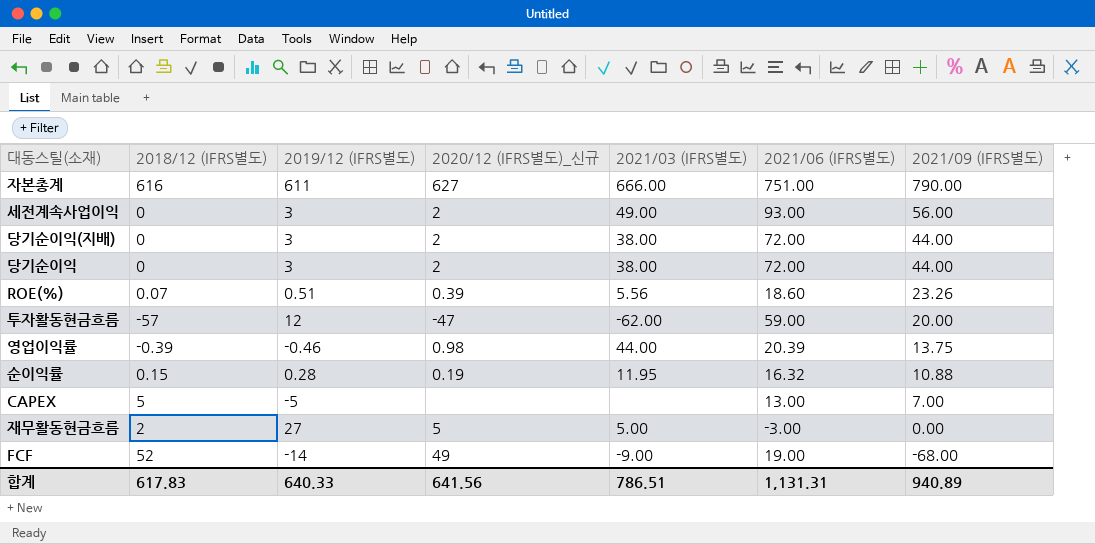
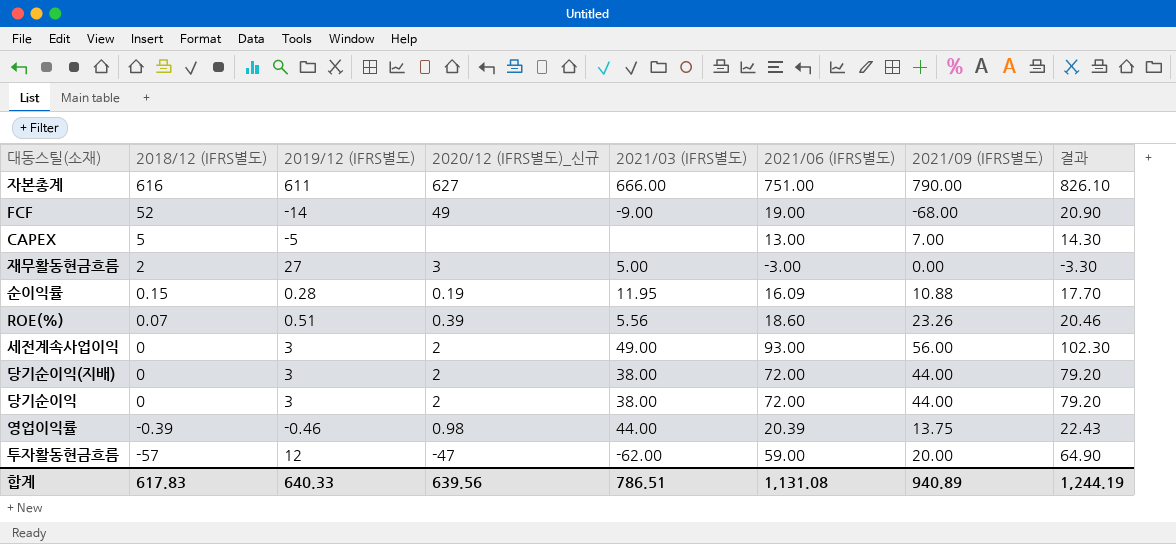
row order: 2021/09 (IFRS별도) descending -> 2018/12 (IFRS별도) descending
column 결과 | formula: none -> [2021/06 (IFRS별도)] * 1.1
재무활동현금흐름 | 2020/12 (IFRS별도)_신규: 5 -> 3
순이익률 | 2021/06 (IFRS별도): 16.32 -> 16.09
합계 | 2020/12 (IFRS별도)_신규: 641.56 -> 639.56
합계 | 2021/06 (IFRS별도): 1,131.31 -> 1,131.08

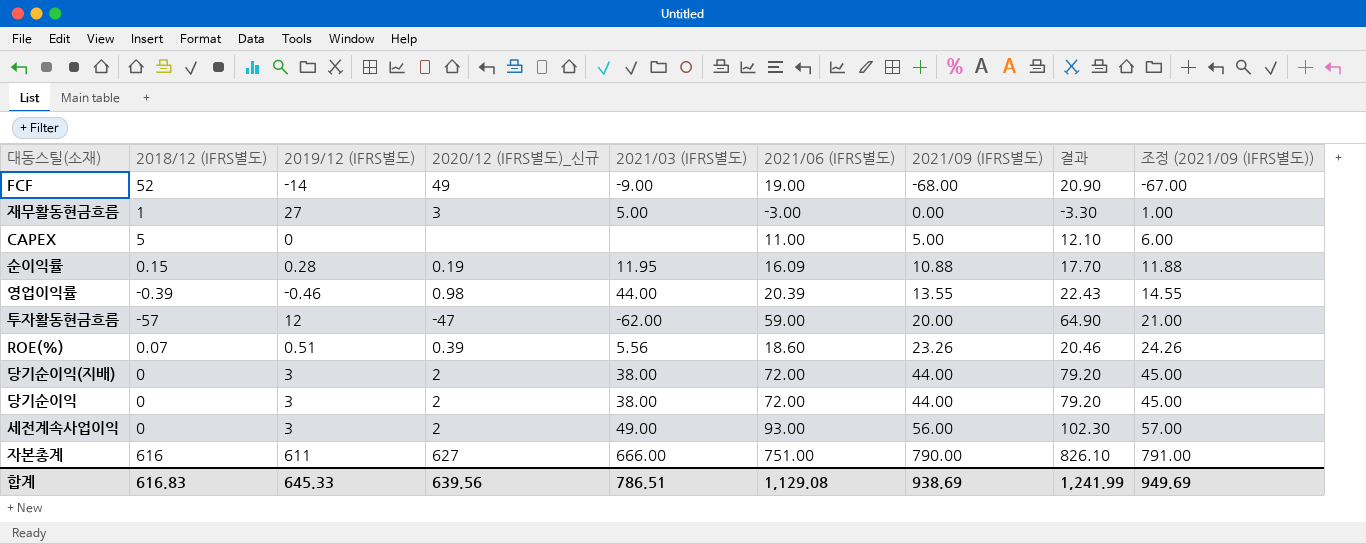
row order: 2018/12 (IFRS별도) descending -> 2021/09 (IFRS별도) ascending
column 조정 (2021/09 (IFRS별도)) | formula: none -> [2021/09 (IFRS별도)] + 1
재무활동현금흐름 | 2018/12 (IFRS별도): 2 -> 1
CAPEX | 2019/12 (IFRS별도): -5 -> 0
CAPEX | 2021/06 (IFRS별도): 13.00 -> 11.00
CAPEX | 2021/09 (IFRS별도): 7.00 -> 5.00
CAPEX | 결과: 14.30 -> 12.10
영업이익률 | 2021/09 (IFRS별도): 13.75 -> 13.55
합계 | 2018/12 (IFRS별도): 617.83 -> 616.83
합계 | 2019/12 (IFRS별도): 640.33 -> 645.33
합계 | 2021/06 (IFRS별도): 1,131.08 -> 1,129.08
합계 | 2021/09 (IFRS별도): 940.89 -> 938.69
합계 | 결과: 1,244.19 -> 1,241.99

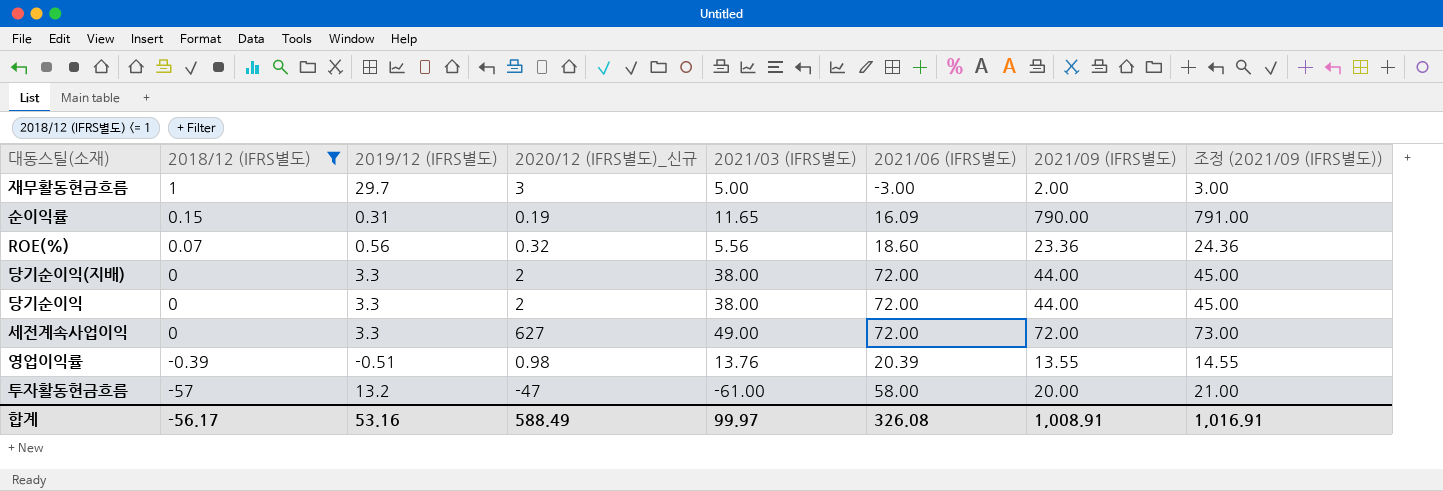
filter: none -> 2018/12 (IFRS별도) <= 1
row order: 2021/09 (IFRS별도) ascending -> 2018/12 (IFRS별도) descending
column 결과 | formula: [2021/06 (IFRS별도)] * 1.1 -> none
재무활동현금흐름 | 2019/12 (IFRS별도): 27 -> 29.7
재무활동현금흐름 | 2021/09 (IFRS별도): 0.00 -> 2.00
재무활동현금흐름 | 조정 (2021/09 (IFRS별도)): 1.00 -> 3.00
순이익률 | 2019/12 (IFRS별도): 0.28 -> 0.31
순이익률 | 2021/03 (IFRS별도): 11.95 -> 11.65
순이익률 | 2021/09 (IFRS별도): 10.88 -> 790.00
순이익률 | 조정 (2021/09 (IFRS별도)): 11.88 -> 791.00
ROE(%) | 2019/12 (IFRS별도): 0.51 -> 0.56
ROE(%) | 2020/12 (IFRS별도)_신규: 0.39 -> 0.32
ROE(%) | 2021/09 (IFRS별도): 23.26 -> 23.36
ROE(%) | 조정 (2021/09 (IFRS별도)): 24.26 -> 24.36
당기순이익(지배) | 2019/12 (IFRS별도): 3 -> 3.3
당기순이익 | 2019/12 (IFRS별도): 3 -> 3.3
세전계속사업이익 | 2019/12 (IFRS별도): 3 -> 3.3
세전계속사업이익 | 2020/12 (IFRS별도)_신규: 2 -> 627
세전계속사업이익 | 2021/06 (IFRS별도): 93.00 -> 72.00
세전계속사업이익 | 2021/09 (IFRS별도): 56.00 -> 72.00
세전계속사업이익 | 조정 (2021/09 (IFRS별도)): 57.00 -> 73.00
영업이익률 | 2019/12 (IFRS별도): -0.46 -> -0.51
영업이익률 | 2021/03 (IFRS별도): 44.00 -> 13.76
투자활동현금흐름 | 2019/12 (IFRS별도): 12 -> 13.2
투자활동현금흐름 | 2021/03 (IFRS별도): -62.00 -> -61.00
투자활동현금흐름 | 2021/06 (IFRS별도): 59.00 -> 58.00
합계 | 2018/12 (IFRS별도): 616.83 -> -56.17
합계 | 2019/12 (IFRS별도): 645.33 -> 53.16
합계 | 2020/12 (IFRS별도)_신규: 639.56 -> 588.49
합계 | 2021/03 (IFRS별도): 786.51 -> 99.97
합계 | 2021/06 (IFRS별도): 1,129.08 -> 326.08
합계 | 2021/09 (IFRS별도): 938.69 -> 1,008.91
합계 | 조정 (2021/09 (IFRS별도)): 949.69 -> 1,016.91

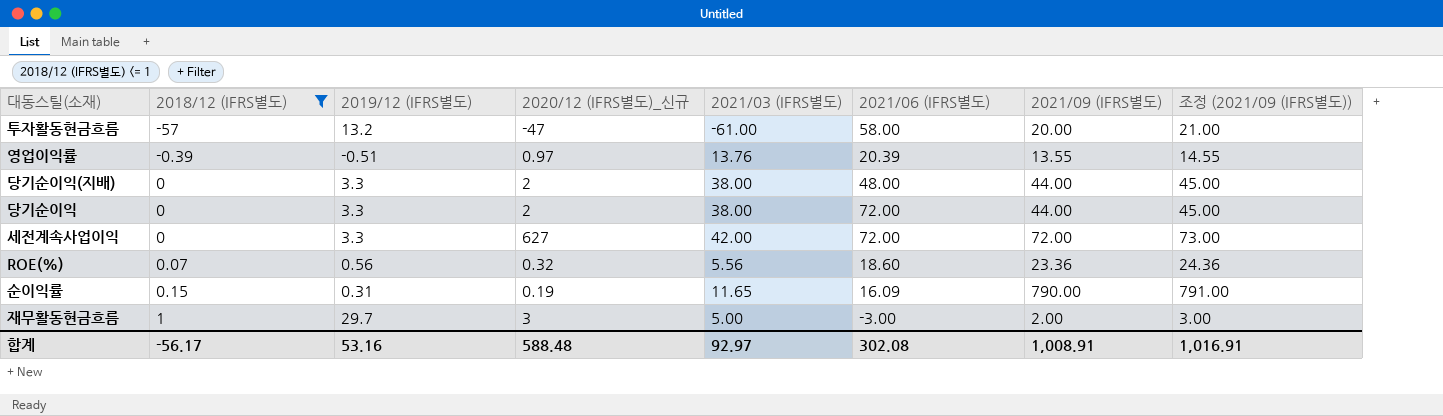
row order: 2018/12 (IFRS별도) descending -> 2018/12 (IFRS별도) ascending
영업이익률 | 2020/12 (IFRS별도)_신규: 0.98 -> 0.97
당기순이익(지배) | 2021/06 (IFRS별도): 72.00 -> 48.00
세전계속사업이익 | 2021/03 (IFRS별도): 49.00 -> 42.00
합계 | 2020/12 (IFRS별도)_신규: 588.49 -> 588.48
합계 | 2021/03 (IFRS별도): 99.97 -> 92.97
합계 | 2021/06 (IFRS별도): 326.08 -> 302.08

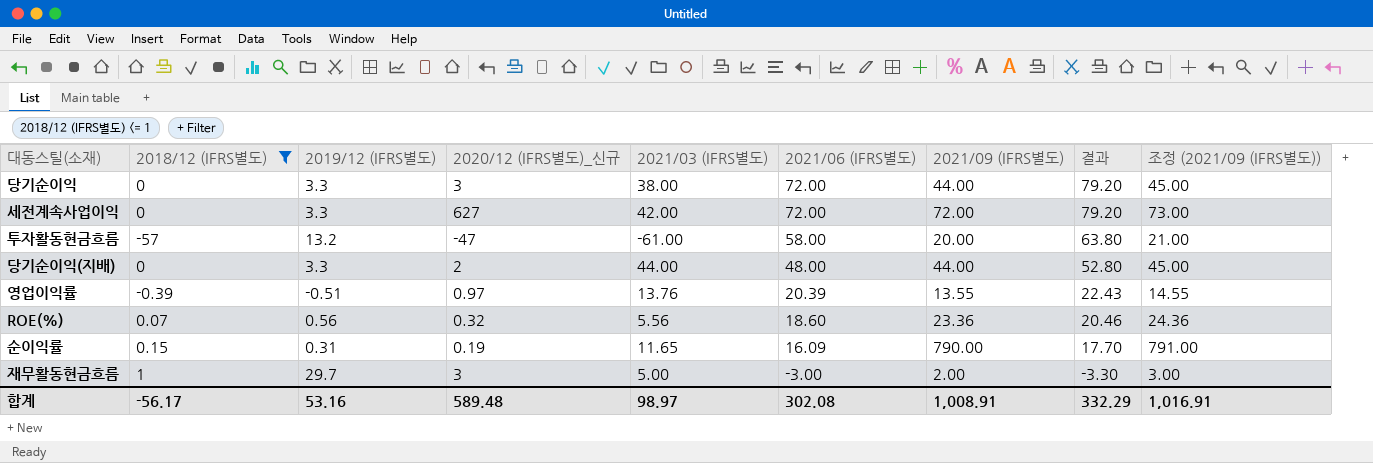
row order: 2018/12 (IFRS별도) ascending -> 2021/06 (IFRS별도) descending
column 결과 | formula: none -> [2021/06 (IFRS별도)] * 1.1
당기순이익 | 2020/12 (IFRS별도)_신규: 2 -> 3
당기순이익(지배) | 2021/03 (IFRS별도): 38.00 -> 44.00
합계 | 2020/12 (IFRS별도)_신규: 588.48 -> 589.48
합계 | 2021/03 (IFRS별도): 92.97 -> 98.97

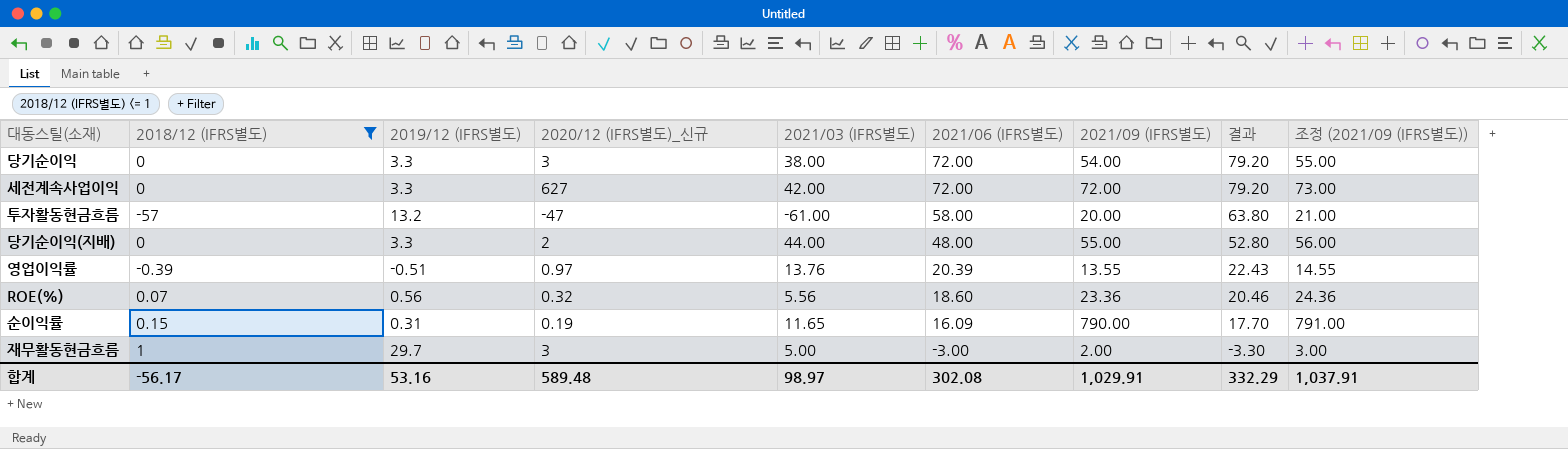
당기순이익 | 2021/09 (IFRS별도): 44.00 -> 54.00
당기순이익 | 조정 (2021/09 (IFRS별도)): 45.00 -> 55.00
당기순이익(지배) | 2021/09 (IFRS별도): 44.00 -> 55.00
당기순이익(지배) | 조정 (2021/09 (IFRS별도)): 45.00 -> 56.00
합계 | 2021/09 (IFRS별도): 1,008.91 -> 1,029.91
합계 | 조정 (2021/09 (IFRS별도)): 1,016.91 -> 1,037.91

